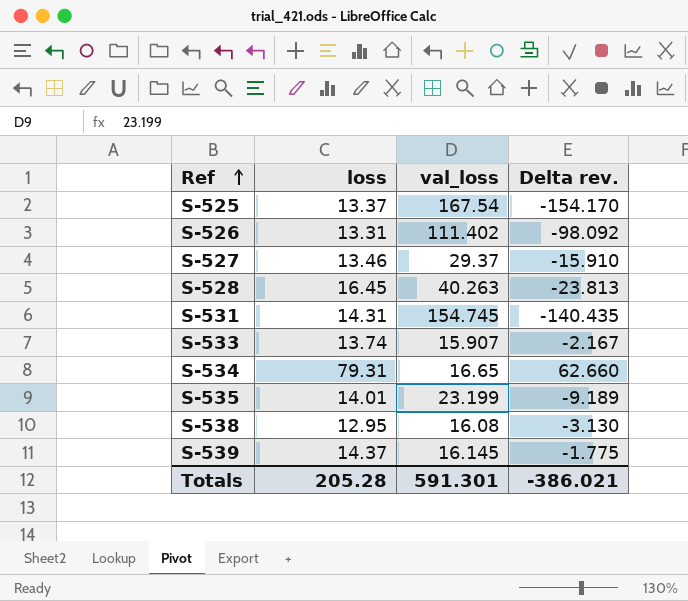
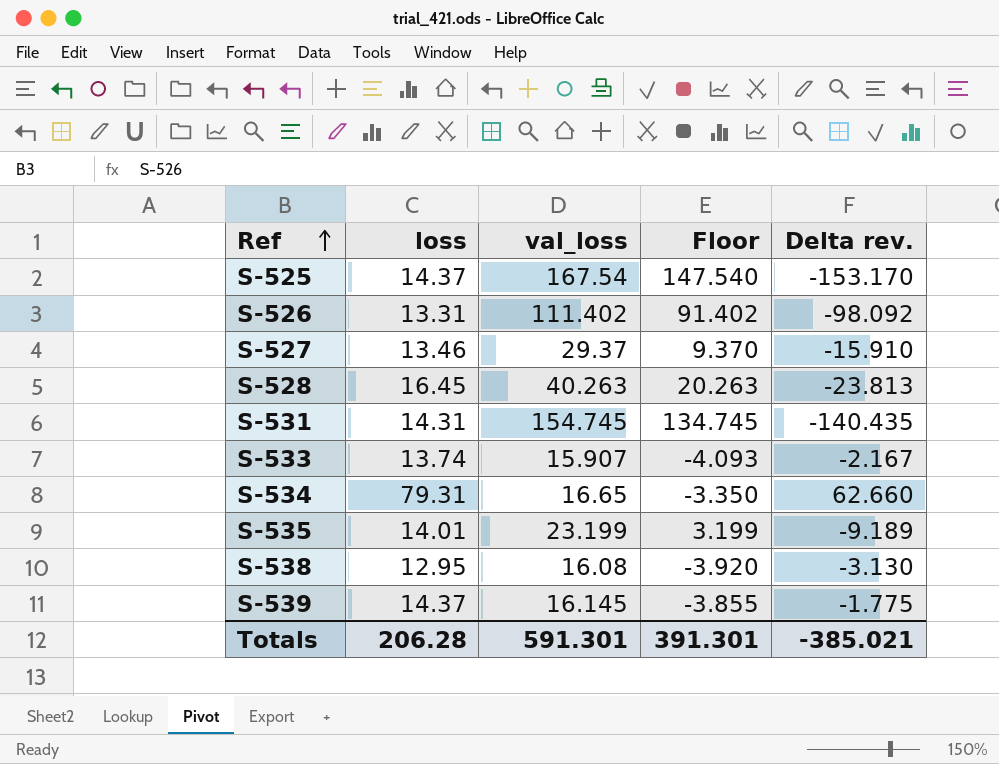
column Floor | formula: none -> [val_loss] - 20
S-525 | loss: 13.37 -> 14.37
S-525 | Delta rev.: -154.170 -> -153.170
Totals | loss: 205.28 -> 206.28
Totals | Delta rev.: -386.021 -> -385.021

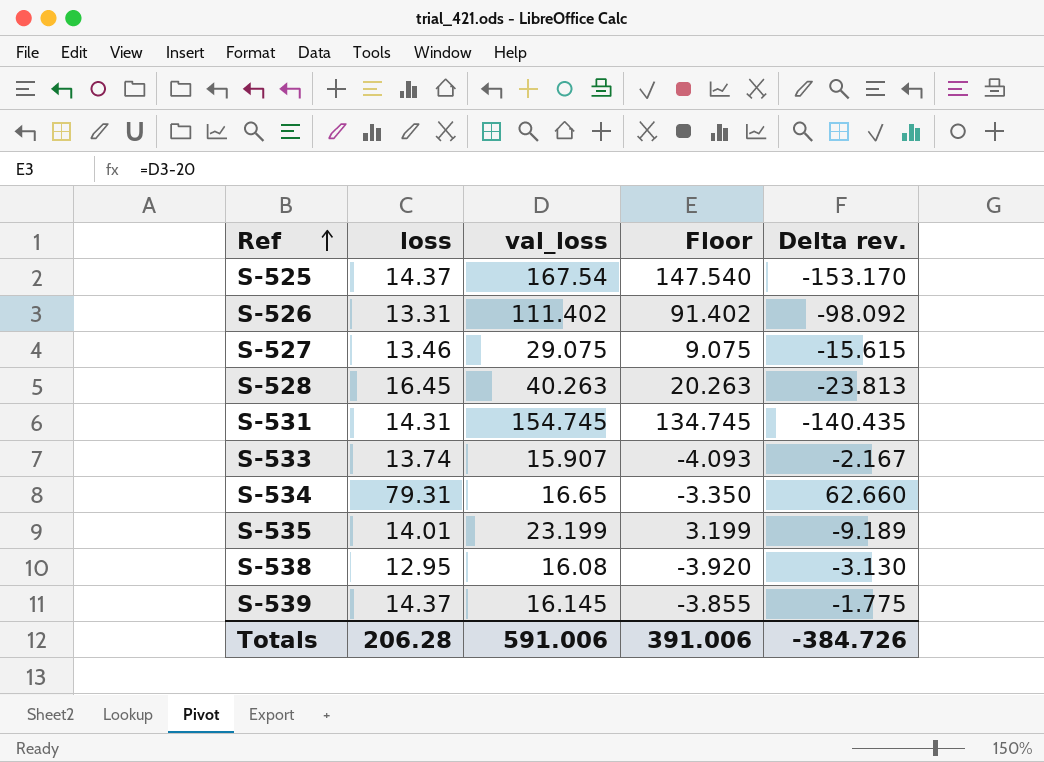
S-527 | val_loss: 29.37 -> 29.075
S-527 | Floor: 9.370 -> 9.075
S-527 | Delta rev.: -15.910 -> -15.615
Totals | val_loss: 591.301 -> 591.006
Totals | Floor: 391.301 -> 391.006
Totals | Delta rev.: -385.021 -> -384.726

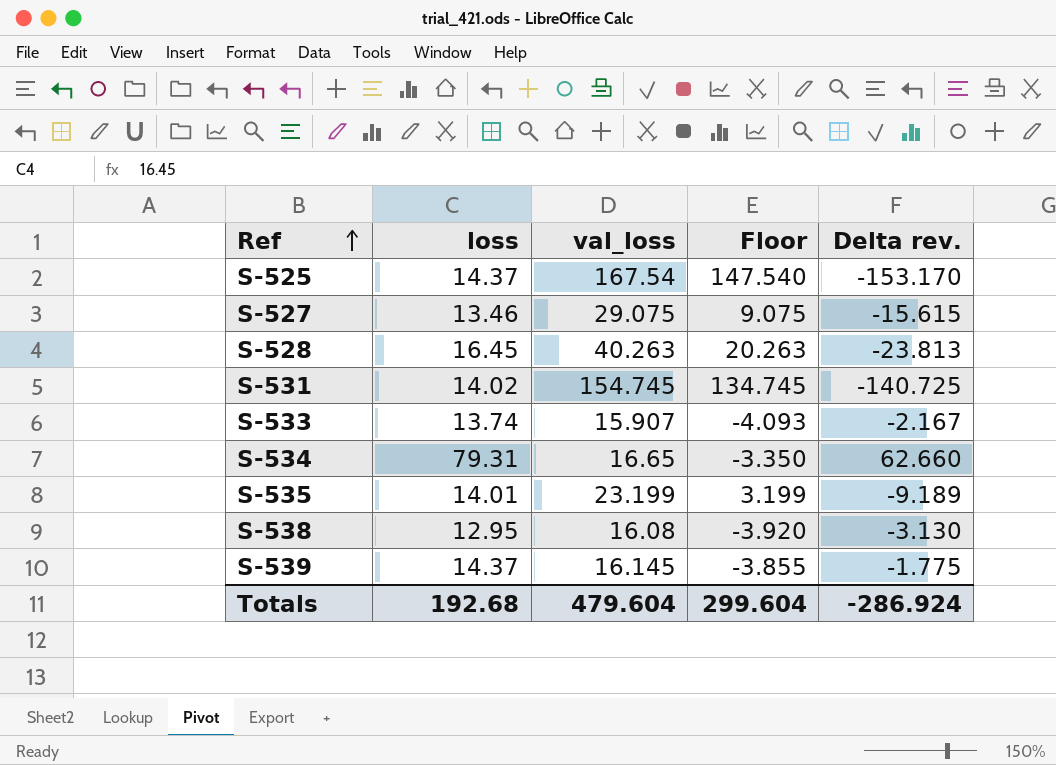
row S-526: 13.31 | 111.402 | 91.402 | -98.092 -> none
S-531 | loss: 14.31 -> 14.02
S-531 | Delta rev.: -140.435 -> -140.725
Totals | loss: 206.28 -> 192.68
Totals | val_loss: 591.006 -> 479.604
Totals | Floor: 391.006 -> 299.604
Totals | Delta rev.: -384.726 -> -286.924

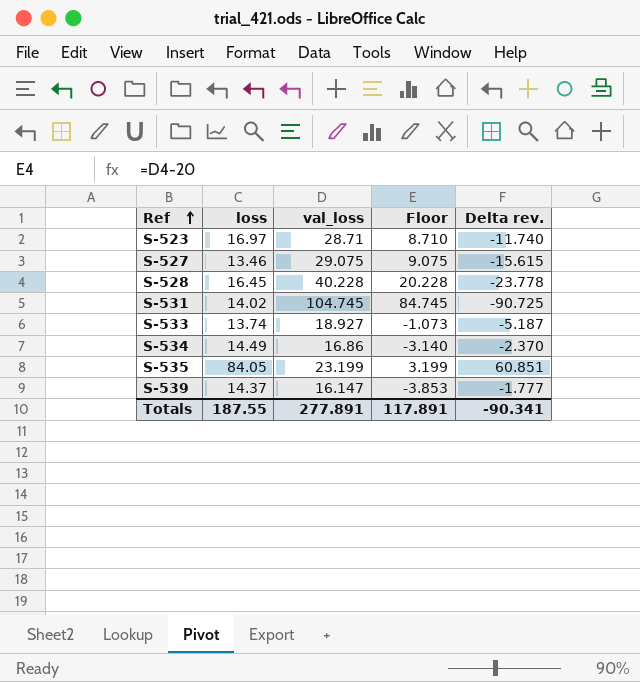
row S-525: 14.37 | 167.54 | 147.540 | -153.170 -> none
row S-538: 12.95 | 16.08 | -3.920 | -3.130 -> none
row S-523: none -> 16.97 | 28.71 | 8.710 | -11.740
S-528 | val_loss: 40.263 -> 40.228
S-528 | Floor: 20.263 -> 20.228
S-528 | Delta rev.: -23.813 -> -23.778
S-531 | val_loss: 154.745 -> 104.745
S-531 | Floor: 134.745 -> 84.745
S-531 | Delta rev.: -140.725 -> -90.725
S-533 | val_loss: 15.907 -> 18.927
S-533 | Floor: -4.093 -> -1.073
S-533 | Delta rev.: -2.167 -> -5.187
S-534 | loss: 79.31 -> 14.49
S-534 | val_loss: 16.65 -> 16.86
S-534 | Floor: -3.350 -> -3.140
S-534 | Delta rev.: 62.660 -> -2.370
S-535 | loss: 14.01 -> 84.05
S-535 | Delta rev.: -9.189 -> 60.851
S-539 | val_loss: 16.145 -> 16.147
S-539 | Floor: -3.855 -> -3.853
S-539 | Delta rev.: -1.775 -> -1.777
Totals | loss: 192.68 -> 187.55
Totals | val_loss: 479.604 -> 277.891
Totals | Floor: 299.604 -> 117.891
Totals | Delta rev.: -286.924 -> -90.341

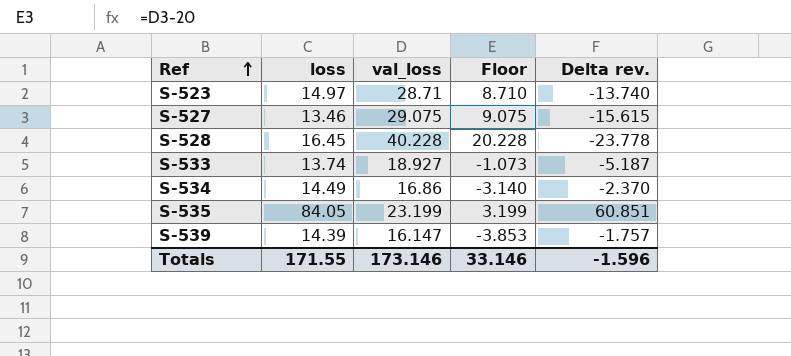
row S-531: 14.02 | 104.745 | 84.745 | -90.725 -> none
S-523 | loss: 16.97 -> 14.97
S-523 | Delta rev.: -11.740 -> -13.740
S-539 | loss: 14.37 -> 14.39
S-539 | Delta rev.: -1.777 -> -1.757
Totals | loss: 187.55 -> 171.55
Totals | val_loss: 277.891 -> 173.146
Totals | Floor: 117.891 -> 33.146
Totals | Delta rev.: -90.341 -> -1.596

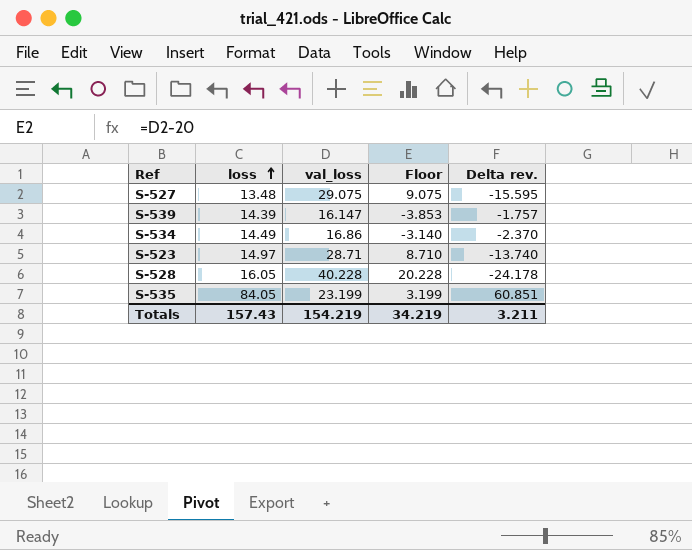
row order: Ref ascending -> loss ascending
row S-533: 13.74 | 18.927 | -1.073 | -5.187 -> none
S-527 | loss: 13.46 -> 13.48
S-527 | Delta rev.: -15.615 -> -15.595
S-528 | loss: 16.45 -> 16.05
S-528 | Delta rev.: -23.778 -> -24.178
Totals | loss: 171.55 -> 157.43
Totals | val_loss: 173.146 -> 154.219
Totals | Floor: 33.146 -> 34.219
Totals | Delta rev.: -1.596 -> 3.211

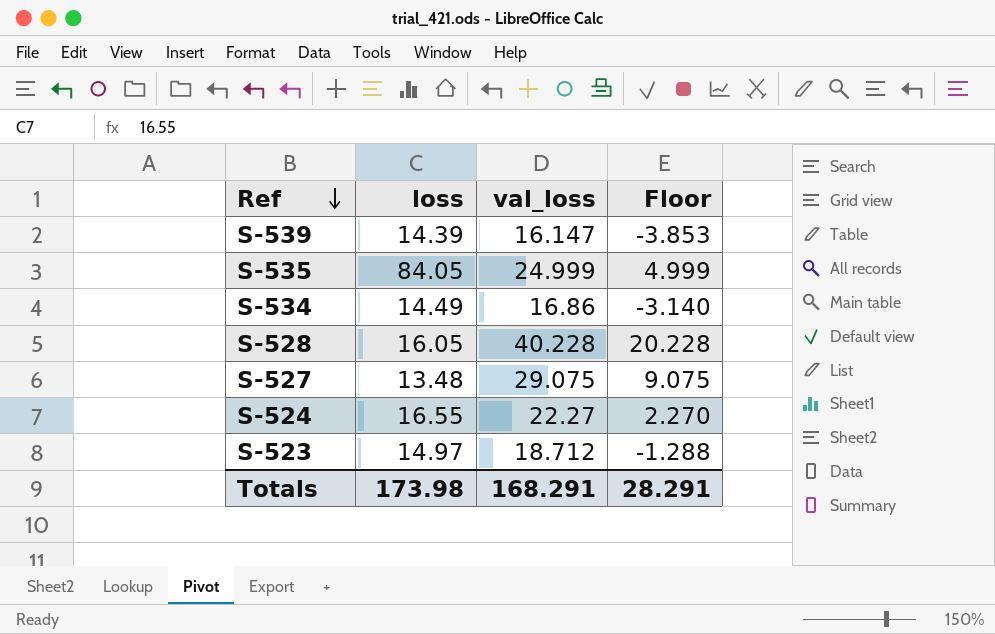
row order: loss ascending -> Ref descending
column Delta rev. | formula: [loss] - [val_loss] -> none
S-535 | val_loss: 23.199 -> 24.999
S-535 | Floor: 3.199 -> 4.999
row S-524: none -> 16.55 | 22.27 | 2.270
S-523 | val_loss: 28.71 -> 18.712
S-523 | Floor: 8.710 -> -1.288
Totals | loss: 157.43 -> 173.98
Totals | val_loss: 154.219 -> 168.291
Totals | Floor: 34.219 -> 28.291

